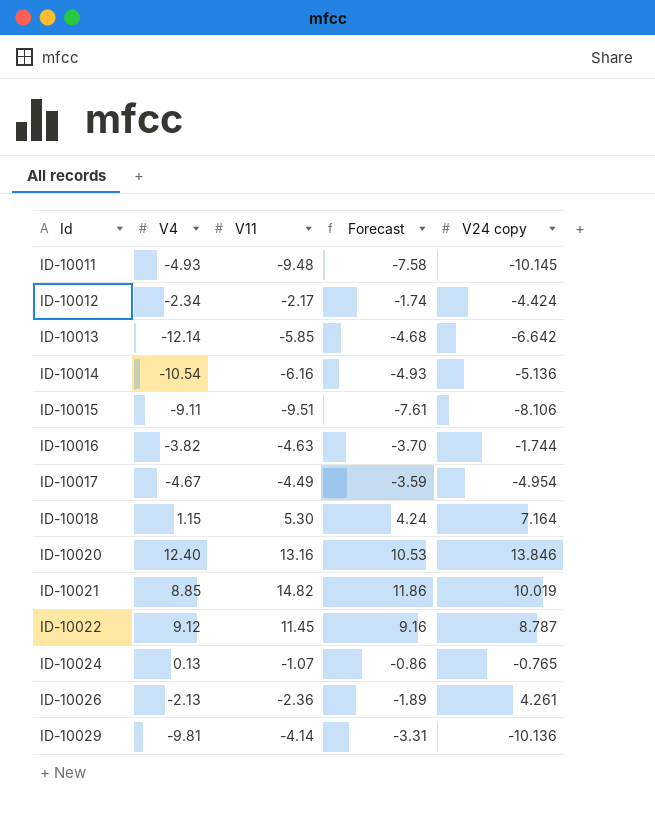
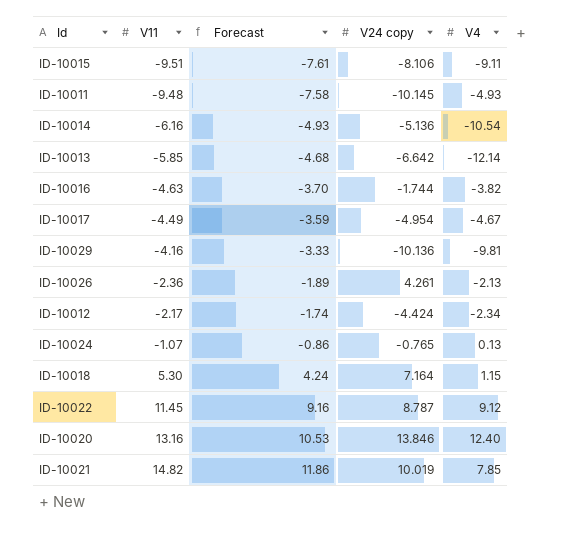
row order: Id ascending -> V11 ascending
column V4 | position: 2 -> 5
ID-10029 | V11: -4.14 -> -4.16
ID-10029 | Forecast: -3.31 -> -3.33
ID-10021 | V4: 8.85 -> 7.85

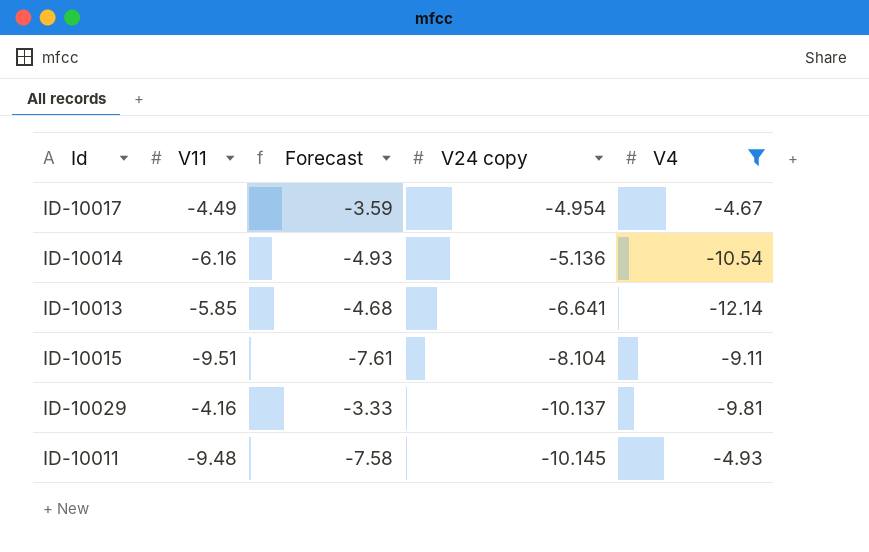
filter: none -> V4 <= -4.67
row order: V11 ascending -> V24 copy descending
ID-10013 | V24 copy: -6.642 -> -6.641
ID-10015 | V24 copy: -8.106 -> -8.104
ID-10029 | V24 copy: -10.136 -> -10.137

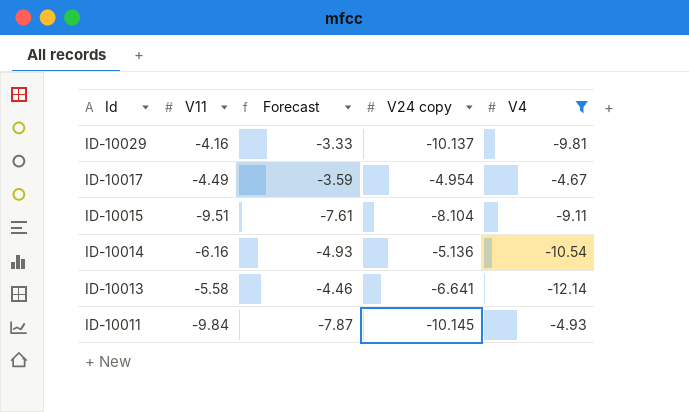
row order: V24 copy descending -> Id descending
ID-10013 | V11: -5.85 -> -5.58
ID-10013 | Forecast: -4.68 -> -4.46
ID-10011 | V11: -9.48 -> -9.84
ID-10011 | Forecast: -7.58 -> -7.87

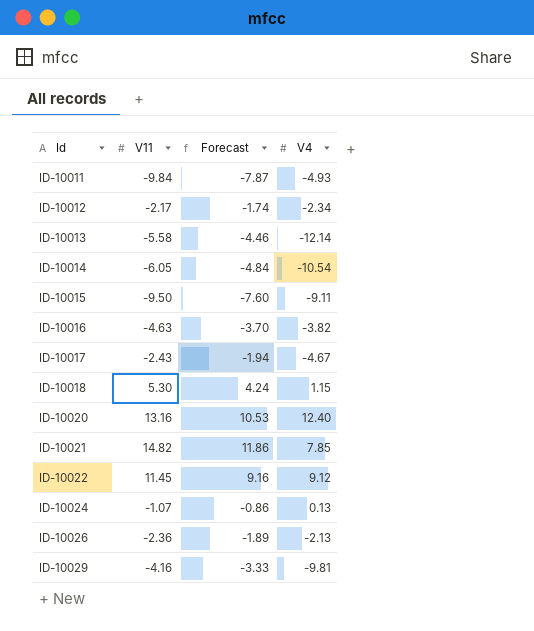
filter: V4 <= -4.67 -> none
row order: Id descending -> Id ascending
column V24 copy | position: 4 -> none
ID-10014 | V11: -6.16 -> -6.05
ID-10014 | Forecast: -4.93 -> -4.84
ID-10015 | V11: -9.51 -> -9.50
ID-10015 | Forecast: -7.61 -> -7.60
ID-10017 | V11: -4.49 -> -2.43
ID-10017 | Forecast: -3.59 -> -1.94

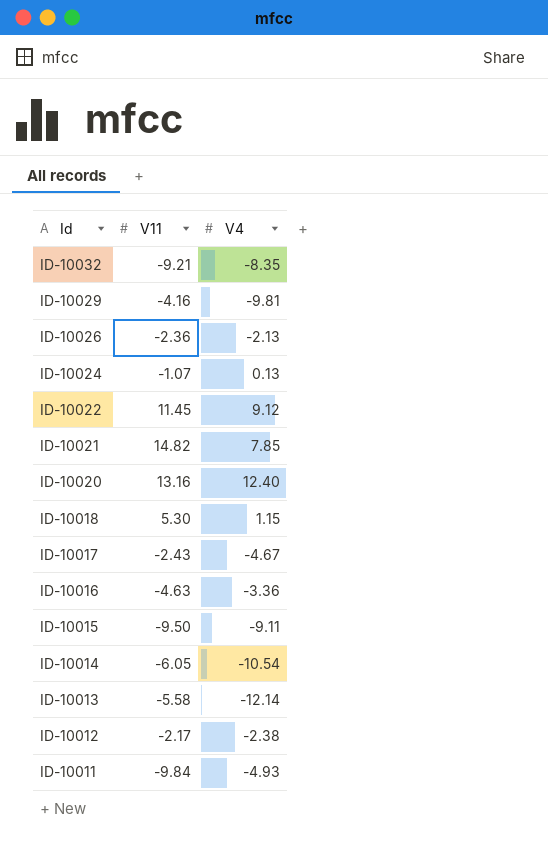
row order: Id ascending -> Id descending
column Forecast | formula: [V11] * 0.8 -> none
row ID-10032: none -> -9.21 | -8.35
ID-10016 | V4: -3.82 -> -3.36
ID-10012 | V4: -2.34 -> -2.38

